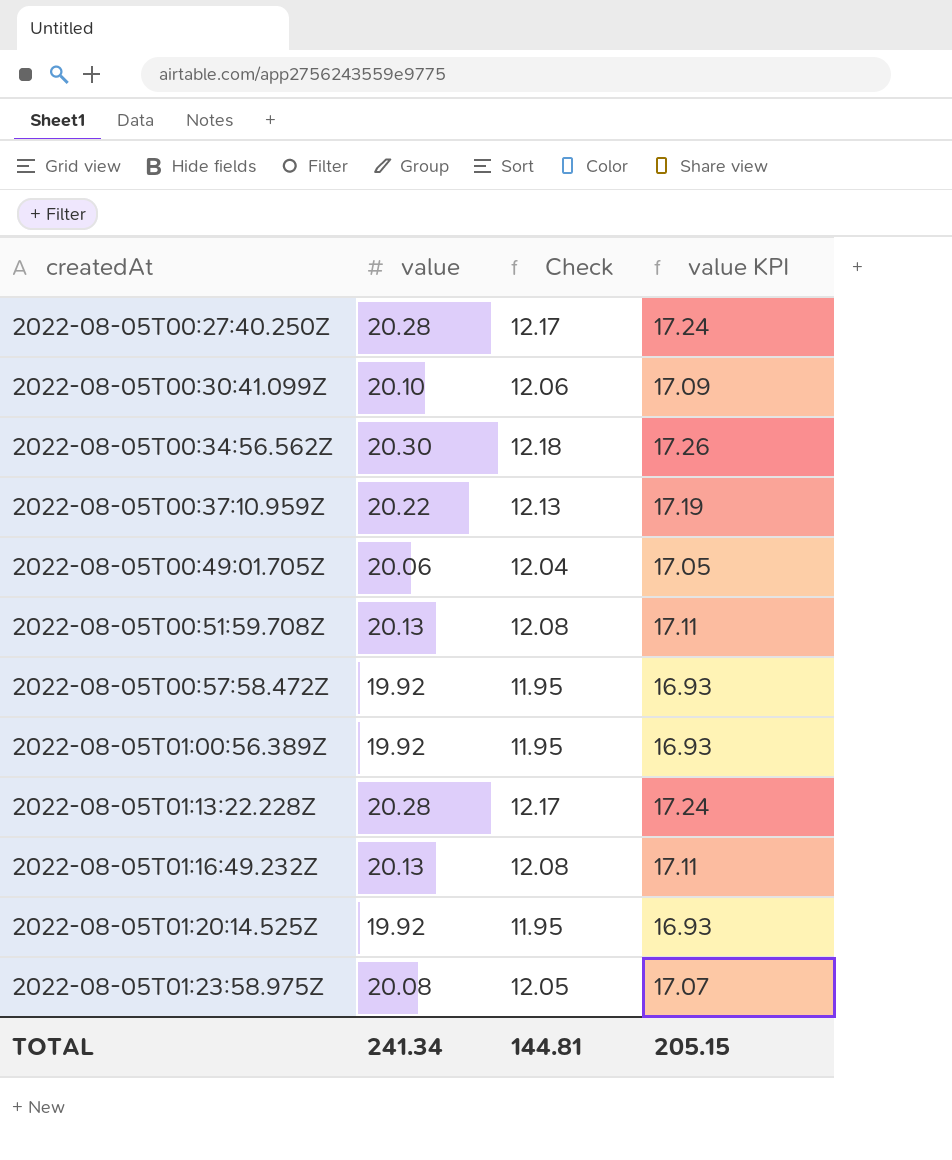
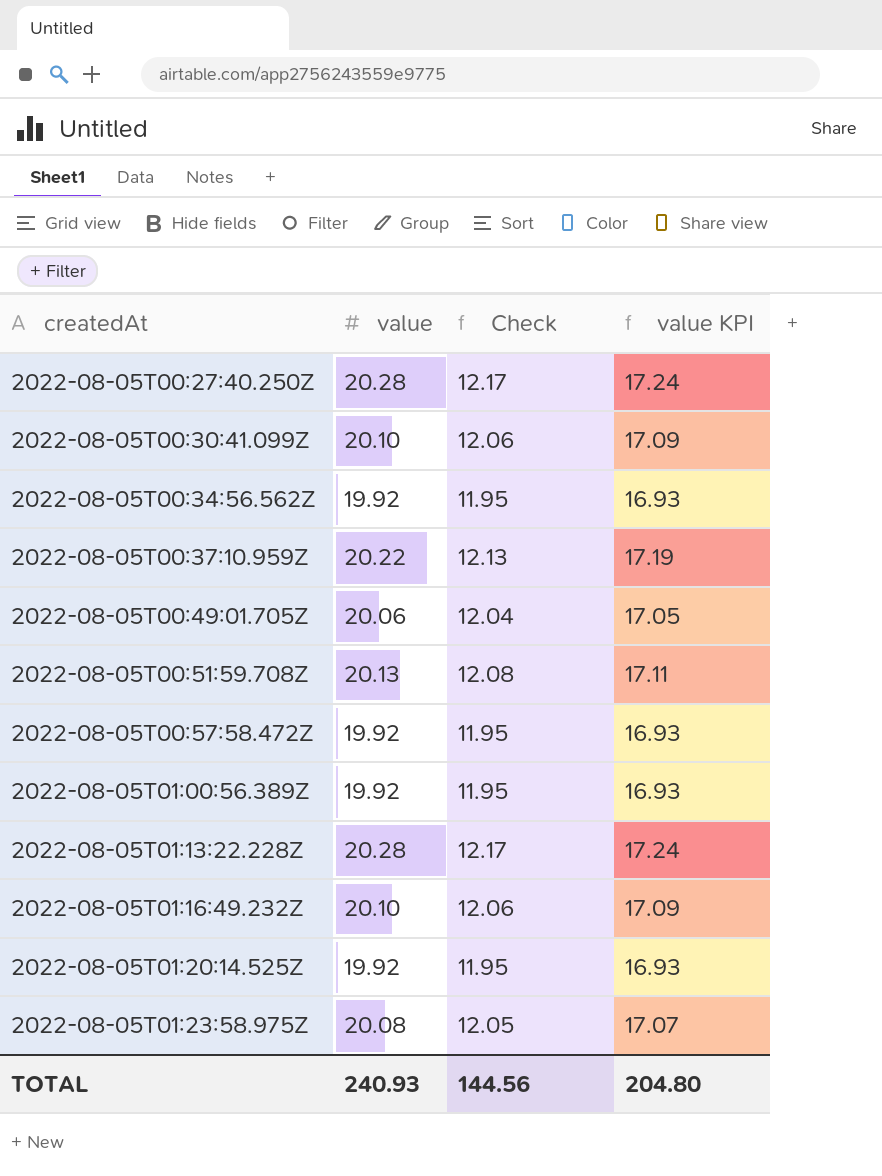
2022-08-05T00:34:56.562Z | value: 20.30 -> 19.92
2022-08-05T00:34:56.562Z | Check: 12.18 -> 11.95
2022-08-05T00:34:56.562Z | value KPI: 17.26 -> 16.93
2022-08-05T01:16:49.232Z | value: 20.13 -> 20.10
2022-08-05T01:16:49.232Z | Check: 12.08 -> 12.06
2022-08-05T01:16:49.232Z | value KPI: 17.11 -> 17.09
TOTAL | value: 241.34 -> 240.93
TOTAL | Check: 144.81 -> 144.56
TOTAL | value KPI: 205.15 -> 204.80

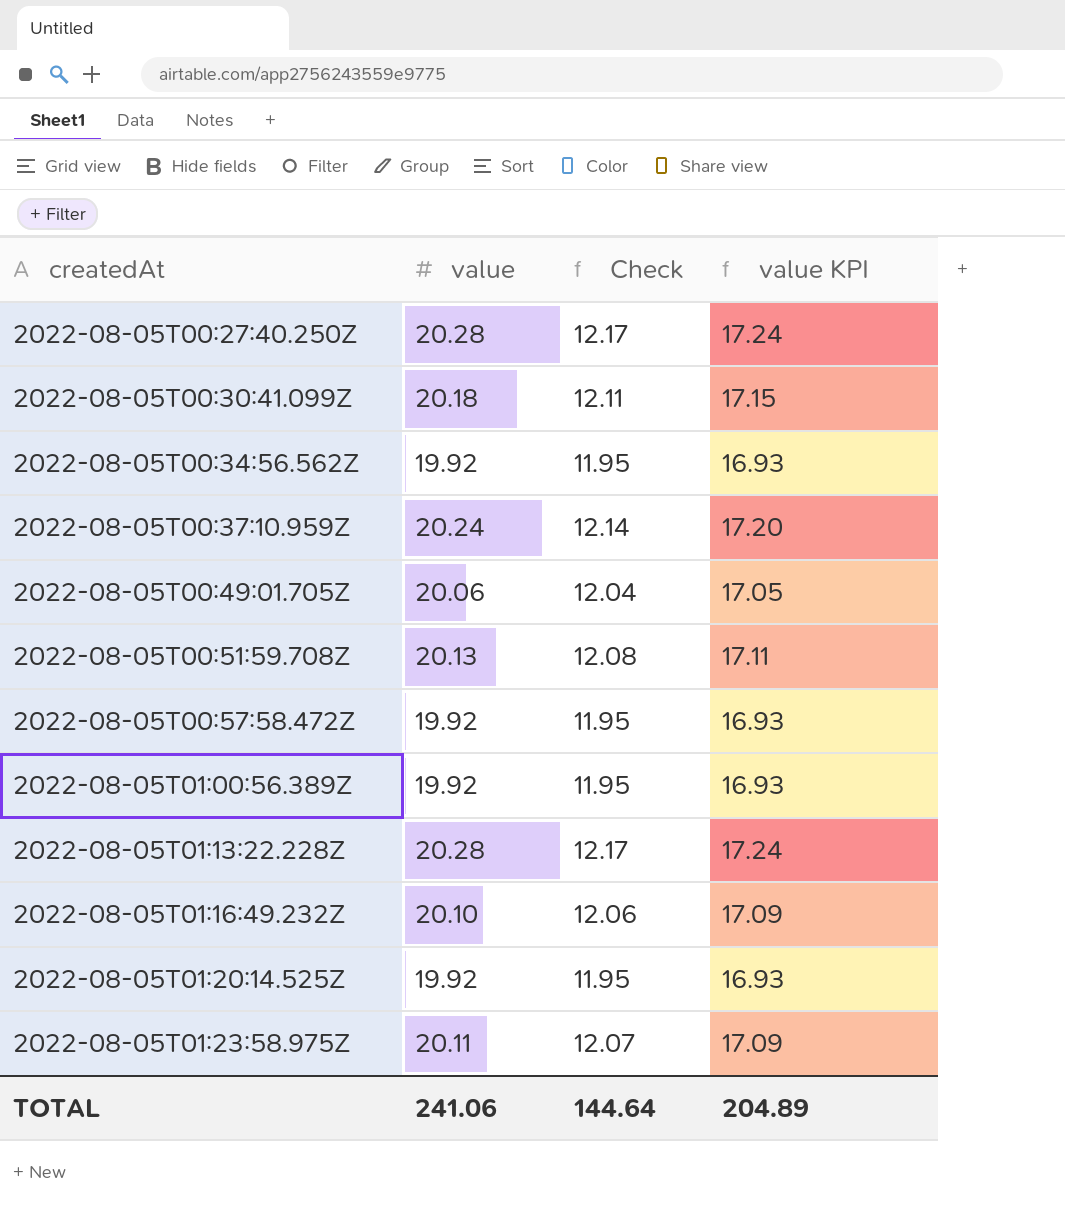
2022-08-05T00:30:41.099Z | value: 20.10 -> 20.18
2022-08-05T00:30:41.099Z | Check: 12.06 -> 12.11
2022-08-05T00:30:41.099Z | value KPI: 17.09 -> 17.15
2022-08-05T00:37:10.959Z | value: 20.22 -> 20.24
2022-08-05T00:37:10.959Z | Check: 12.13 -> 12.14
2022-08-05T00:37:10.959Z | value KPI: 17.19 -> 17.20
2022-08-05T01:23:58.975Z | value: 20.08 -> 20.11
2022-08-05T01:23:58.975Z | Check: 12.05 -> 12.07
2022-08-05T01:23:58.975Z | value KPI: 17.07 -> 17.09
TOTAL | value: 240.93 -> 241.06
TOTAL | Check: 144.56 -> 144.64
TOTAL | value KPI: 204.80 -> 204.89

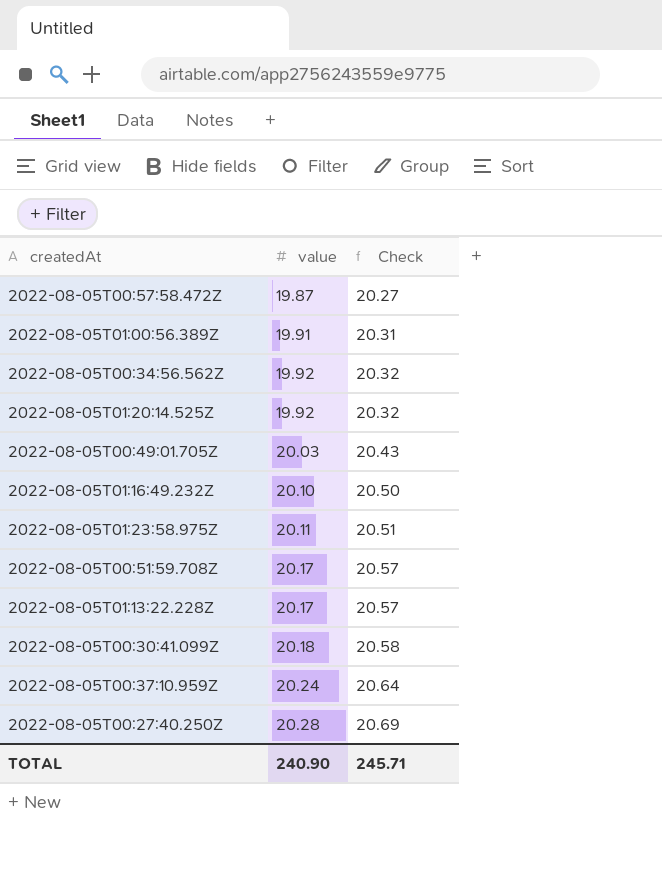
row order: createdAt ascending -> value ascending
column value KPI | formula: [value] * 0.85 -> none
column Check | formula: [value] * 0.6 -> [value] * 1.02
2022-08-05T00:57:58.472Z | value: 19.92 -> 19.87
2022-08-05T01:00:56.389Z | value: 19.92 -> 19.91
2022-08-05T00:49:01.705Z | value: 20.06 -> 20.03
2022-08-05T00:51:59.708Z | value: 20.13 -> 20.17
2022-08-05T01:13:22.228Z | value: 20.28 -> 20.17
TOTAL | value: 241.06 -> 240.90
TOTAL | Check: 144.64 -> 245.71

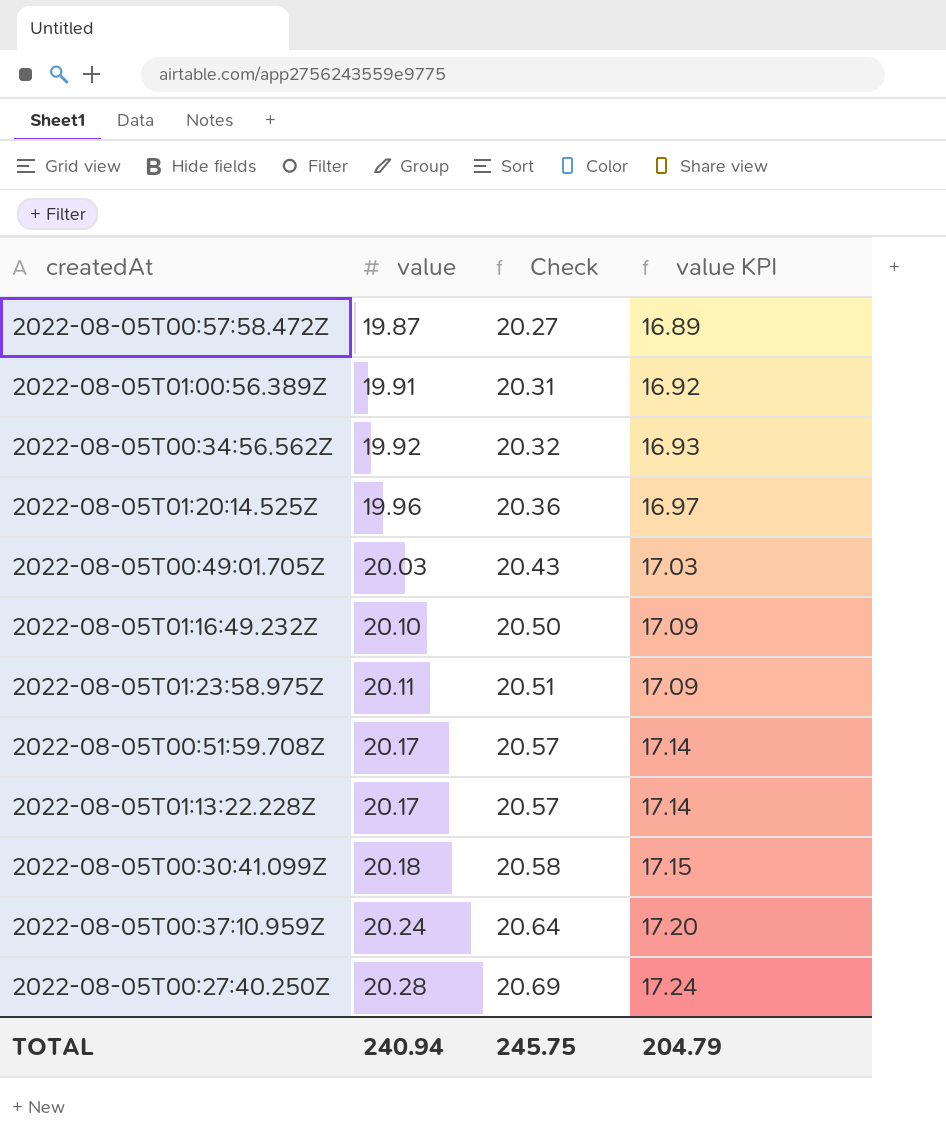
column value KPI | formula: none -> [value] * 0.85
2022-08-05T01:20:14.525Z | value: 19.92 -> 19.96
2022-08-05T01:20:14.525Z | Check: 20.32 -> 20.36
TOTAL | value: 240.90 -> 240.94
TOTAL | Check: 245.71 -> 245.75

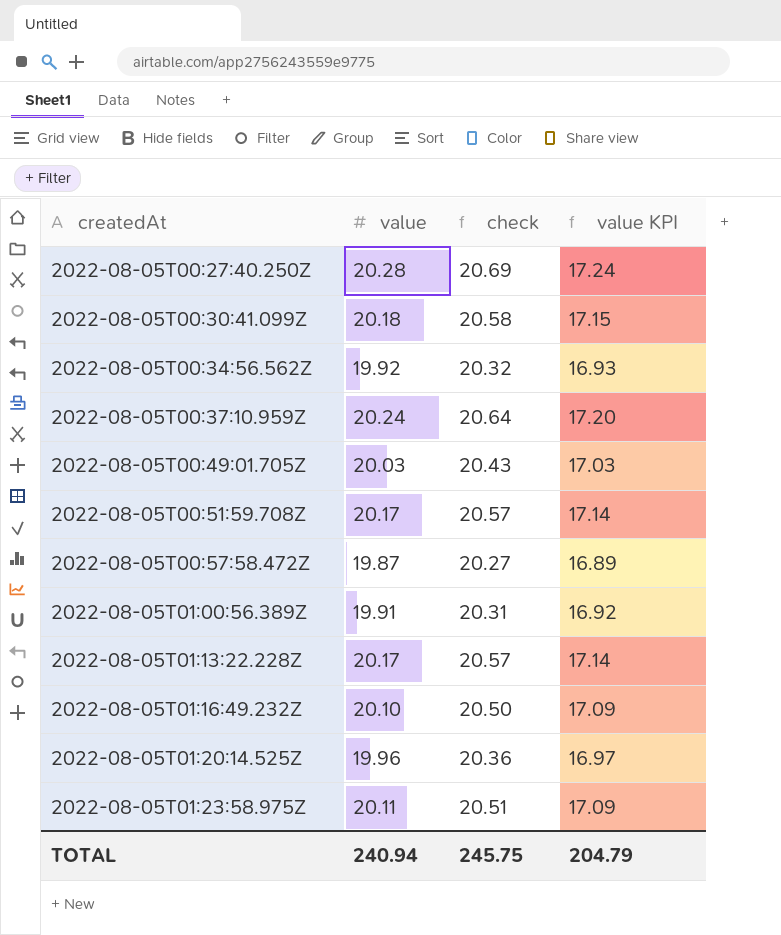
row order: value ascending -> createdAt ascending
column name: Check -> check

